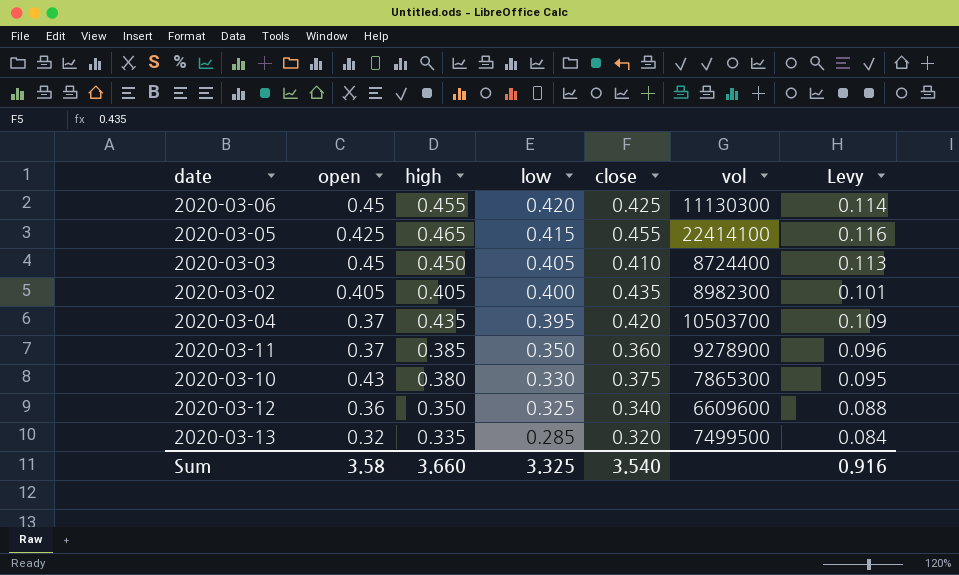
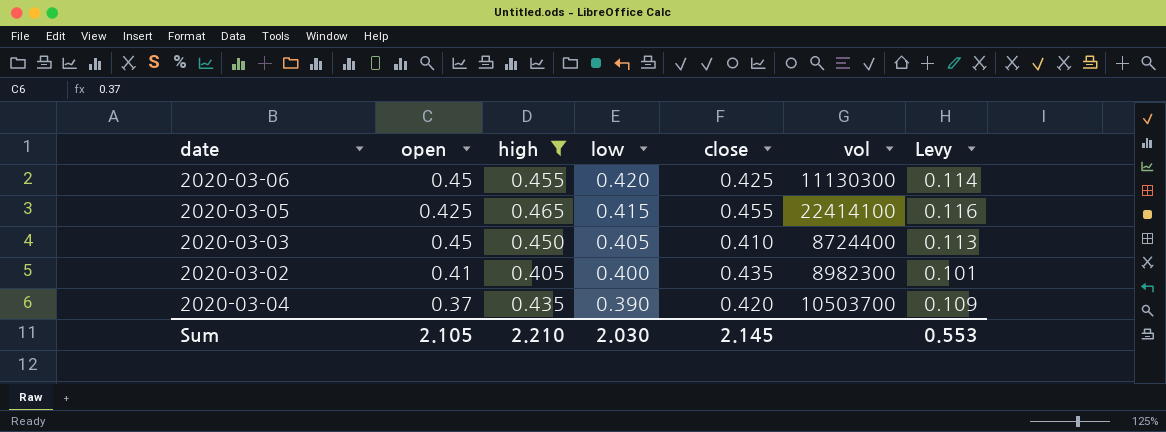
filter: none -> high >= 0.405
2020-03-02 | open: 0.405 -> 0.41
2020-03-04 | low: 0.395 -> 0.390
Sum | open: 3.58 -> 2.105
Sum | high: 3.660 -> 2.210
Sum | low: 3.325 -> 2.030
Sum | close: 3.540 -> 2.145
Sum | Levy: 0.916 -> 0.553

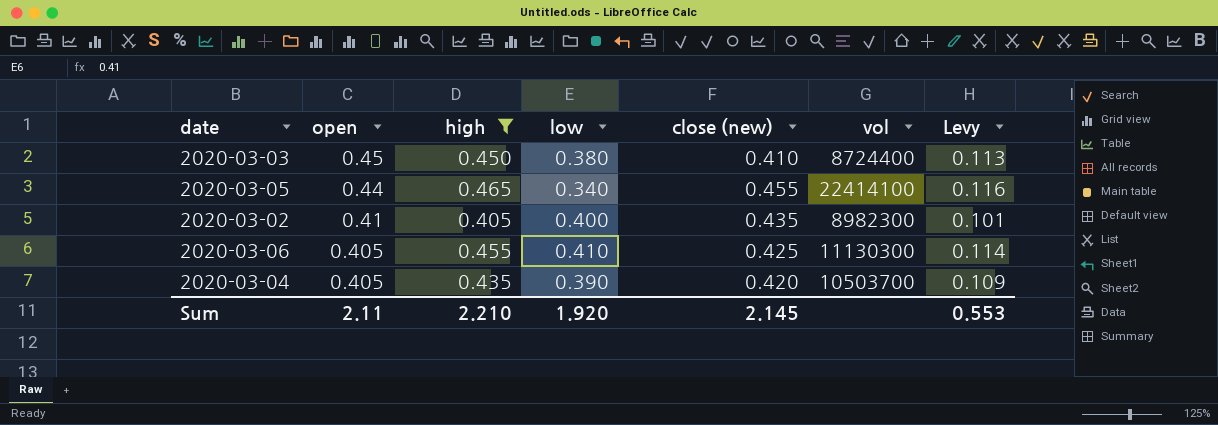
row order: low descending -> open descending
column name: close -> close (new)
2020-03-03 | low: 0.405 -> 0.380
2020-03-05 | open: 0.425 -> 0.44
2020-03-05 | low: 0.415 -> 0.340
2020-03-06 | open: 0.45 -> 0.405
2020-03-06 | low: 0.420 -> 0.410
2020-03-04 | open: 0.37 -> 0.405
Sum | open: 2.105 -> 2.11
Sum | low: 2.030 -> 1.920

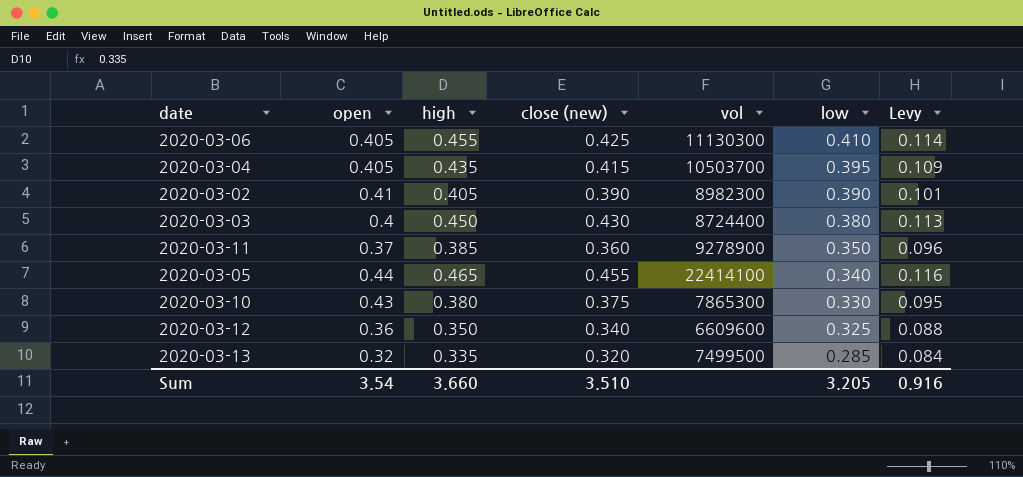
filter: high >= 0.405 -> none
row order: open descending -> low descending
column low | position: 4 -> 6
2020-03-04 | close (new): 0.420 -> 0.415
2020-03-04 | low: 0.390 -> 0.395
2020-03-02 | close (new): 0.435 -> 0.390
2020-03-02 | low: 0.400 -> 0.390
2020-03-03 | open: 0.45 -> 0.4
2020-03-03 | close (new): 0.410 -> 0.430
Sum | open: 2.11 -> 3.54
Sum | high: 2.210 -> 3.660
Sum | close (new): 2.145 -> 3.510
Sum | low: 1.920 -> 3.205
Sum | Levy: 0.553 -> 0.916

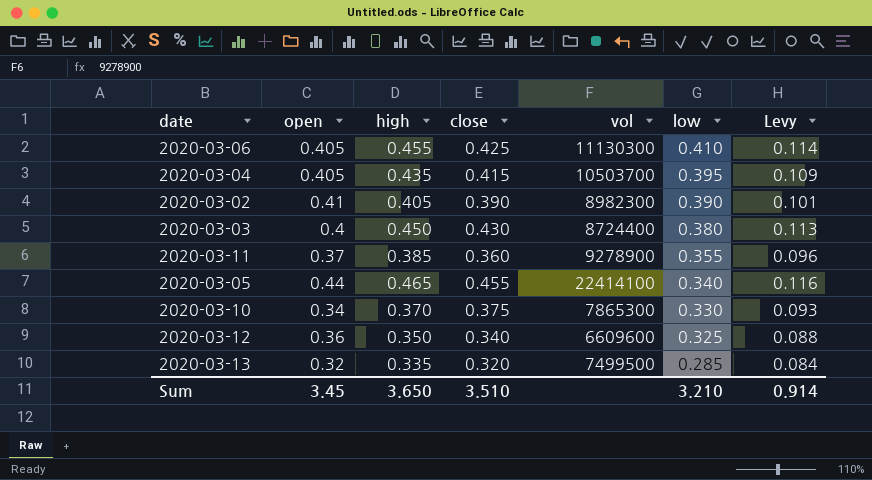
column name: close (new) -> close
2020-03-11 | low: 0.350 -> 0.355
2020-03-10 | open: 0.43 -> 0.34
2020-03-10 | high: 0.380 -> 0.370
2020-03-10 | Levy: 0.095 -> 0.093
Sum | open: 3.54 -> 3.45
Sum | high: 3.660 -> 3.650
Sum | low: 3.205 -> 3.210
Sum | Levy: 0.916 -> 0.914

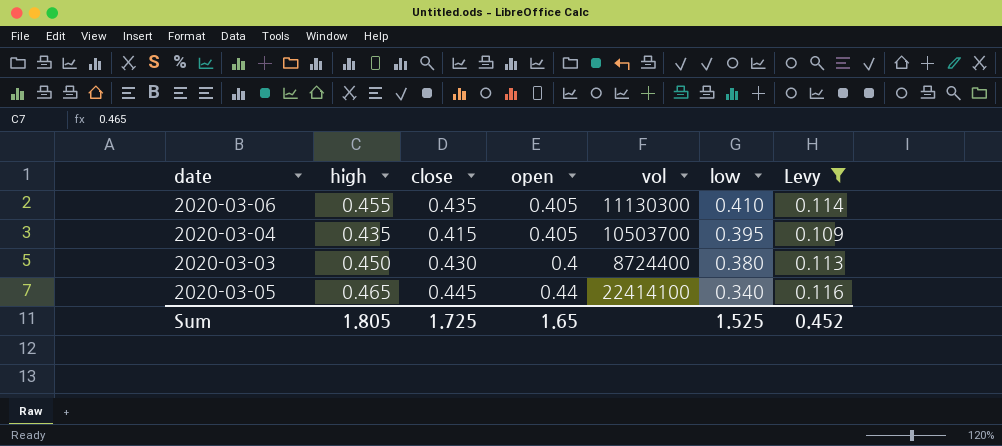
filter: none -> Levy >= 0.109
column open | position: 2 -> 4
2020-03-06 | close: 0.425 -> 0.435
2020-03-05 | close: 0.455 -> 0.445
Sum | high: 3.650 -> 1.805
Sum | close: 3.510 -> 1.725
Sum | open: 3.45 -> 1.65
Sum | low: 3.210 -> 1.525
Sum | Levy: 0.914 -> 0.452

